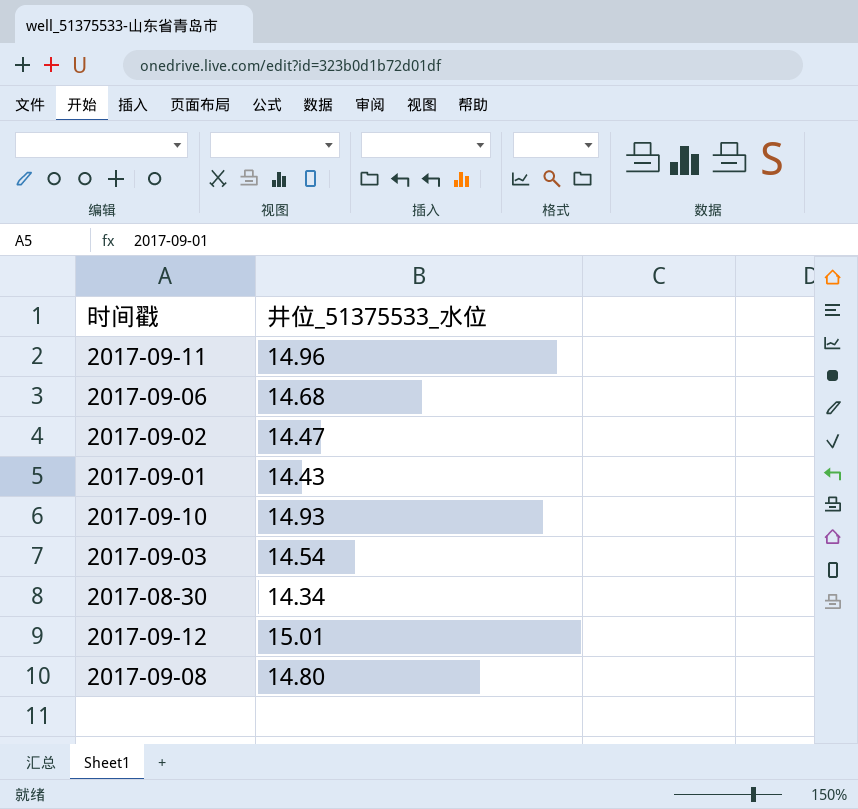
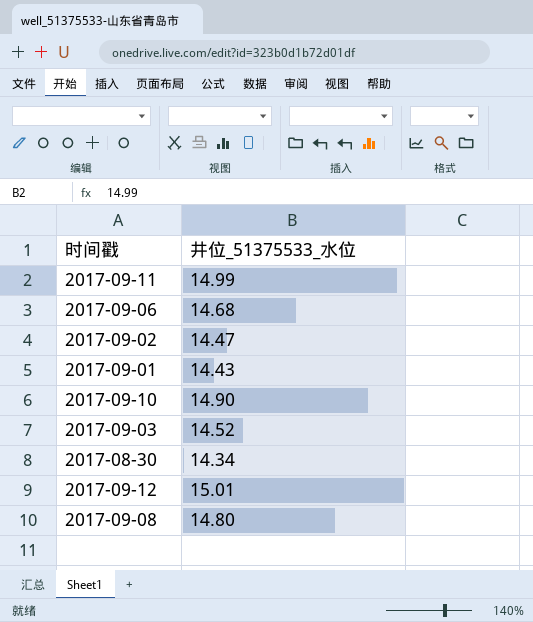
2017-09-11 | 井位_51375533_水位: 14.96 -> 14.99
2017-09-10 | 井位_51375533_水位: 14.93 -> 14.90
2017-09-03 | 井位_51375533_水位: 14.54 -> 14.52

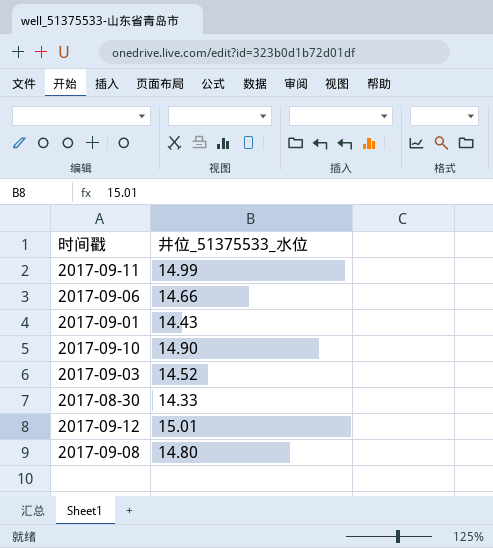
row 2017-09-02: 14.47 -> none
2017-09-06 | 井位_51375533_水位: 14.68 -> 14.66
2017-08-30 | 井位_51375533_水位: 14.34 -> 14.33

